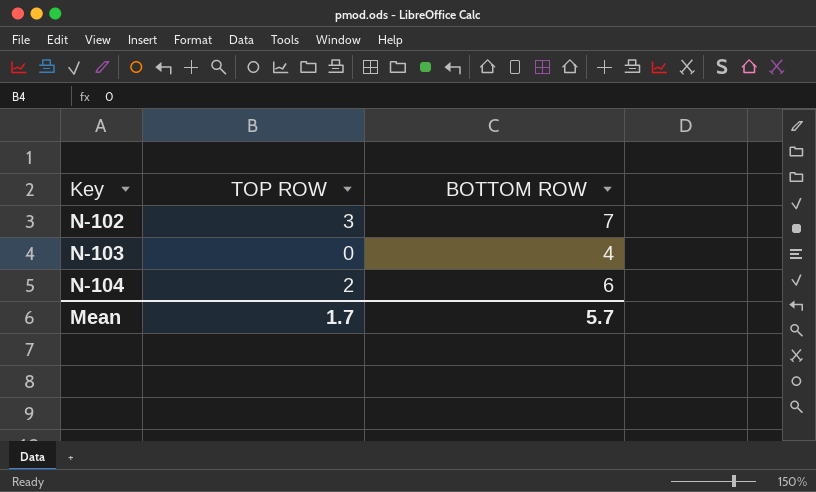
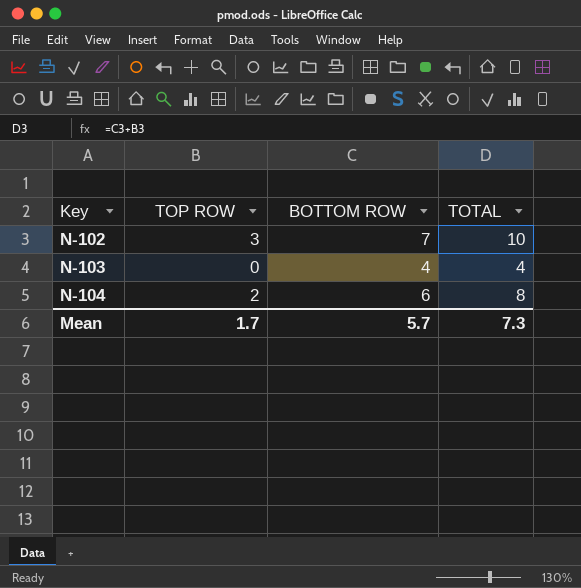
column TOTAL | formula: none -> [TOP ROW] + [BOTTOM ROW]

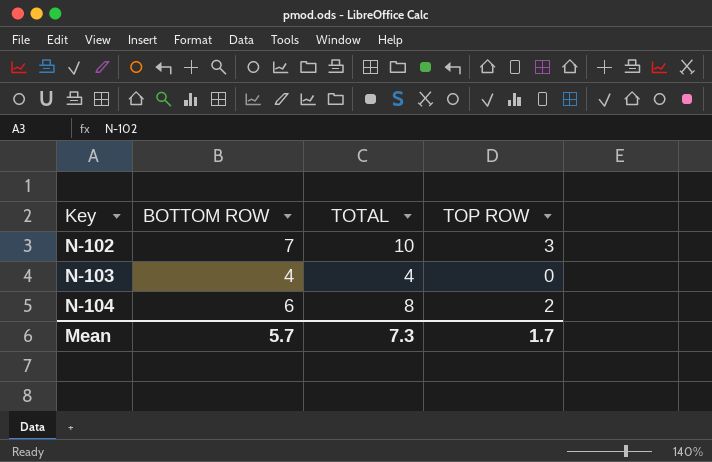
column TOP ROW | position: 2 -> 4

